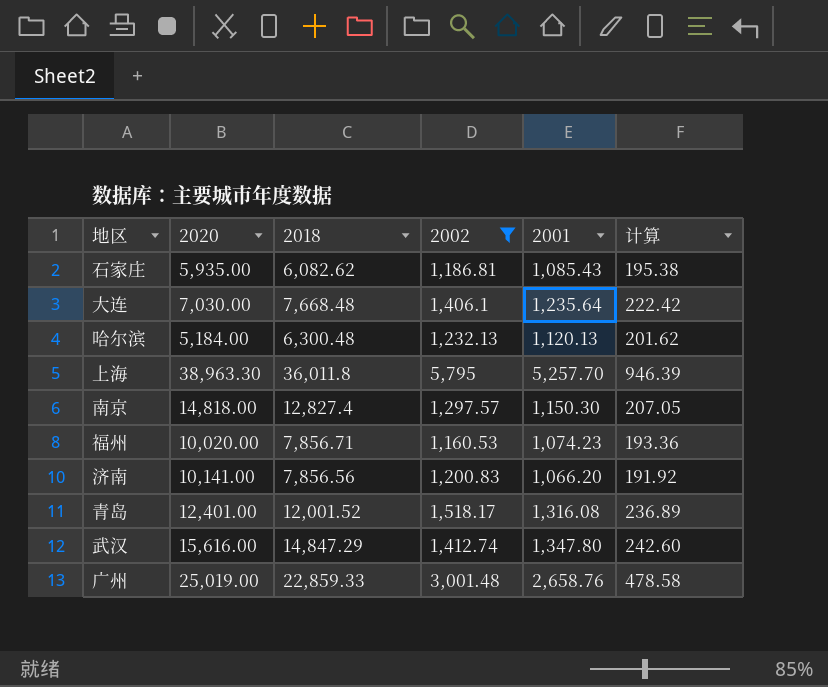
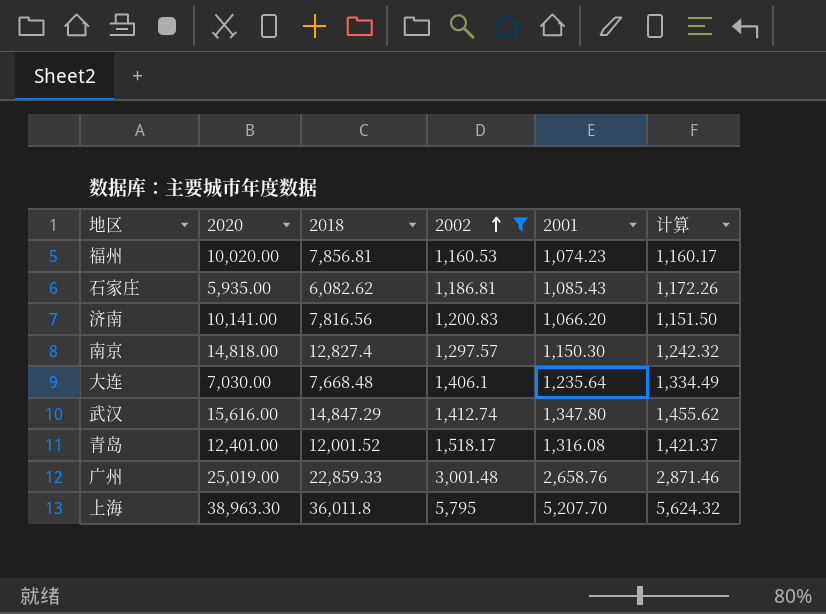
row order: none -> 2002 ascending
column 计算 | formula: [2001] * 0.18 -> [2001] * 1.08
row 哈尔滨: 5,184.00 | 6,300.48 | 1,232.13 | 1,120.13 | 201.62 -> none
福州 | 2018: 7,856.71 -> 7,856.81
济南 | 2018: 7,856.56 -> 7,816.56
上海 | 2001: 5,257.70 -> 5,207.70

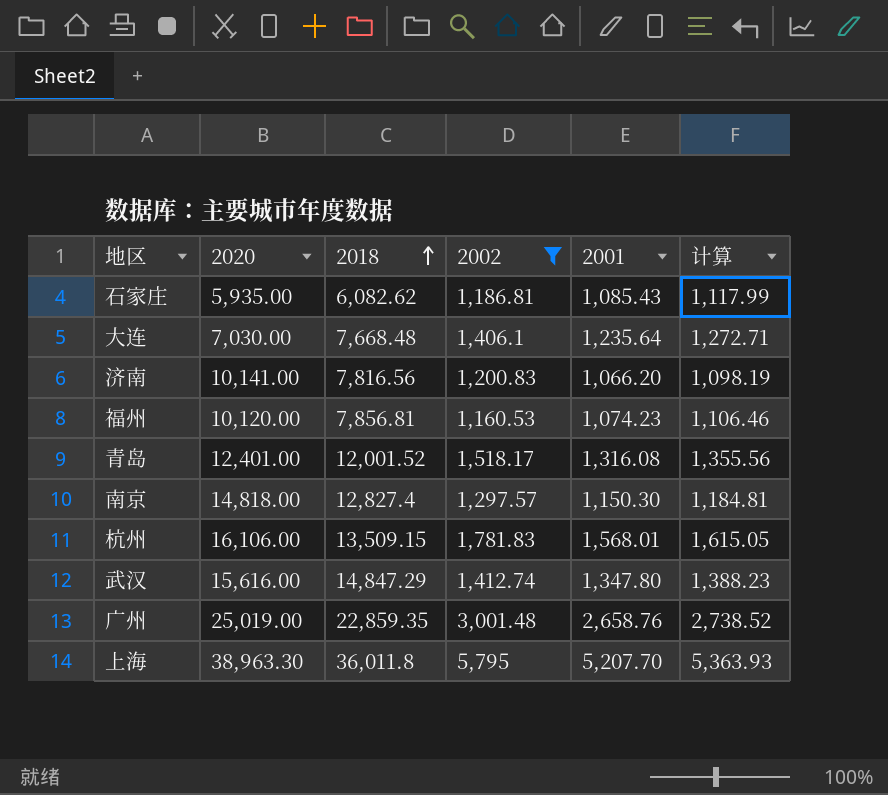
row order: 2002 ascending -> 2018 ascending
column 计算 | formula: [2001] * 1.08 -> [2001] * 1.03
福州 | 2020: 10,020.00 -> 10,120.00
row 杭州: none -> 16,106.00 | 13,509.15 | 1,781.83 | 1,568.01 | 1,615.05
广州 | 2018: 22,859.33 -> 22,859.35

